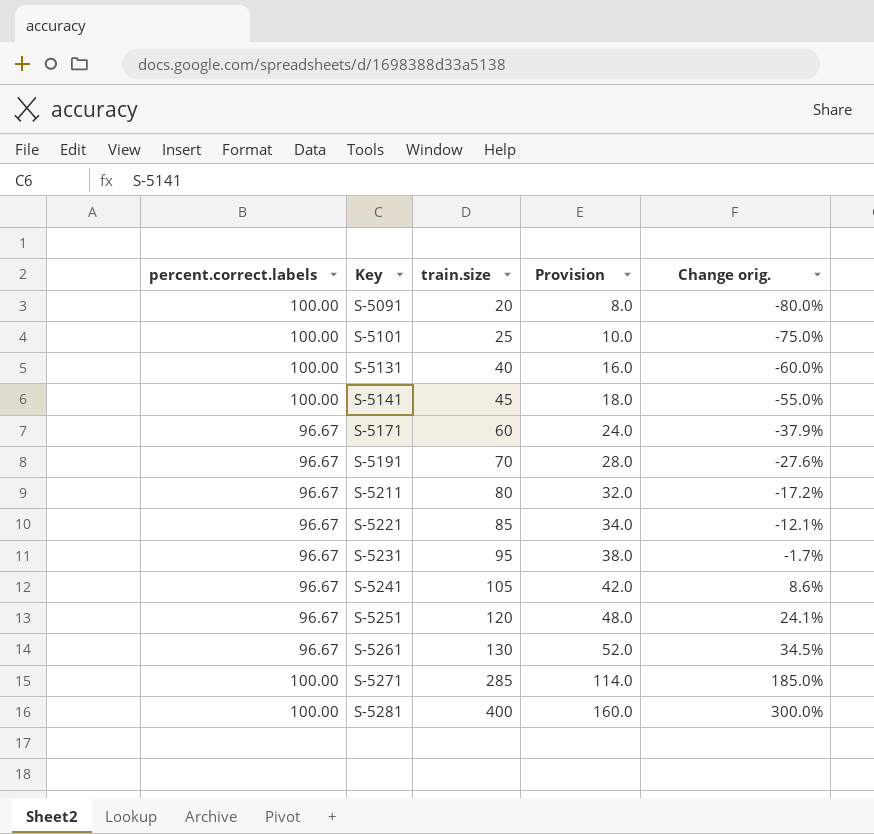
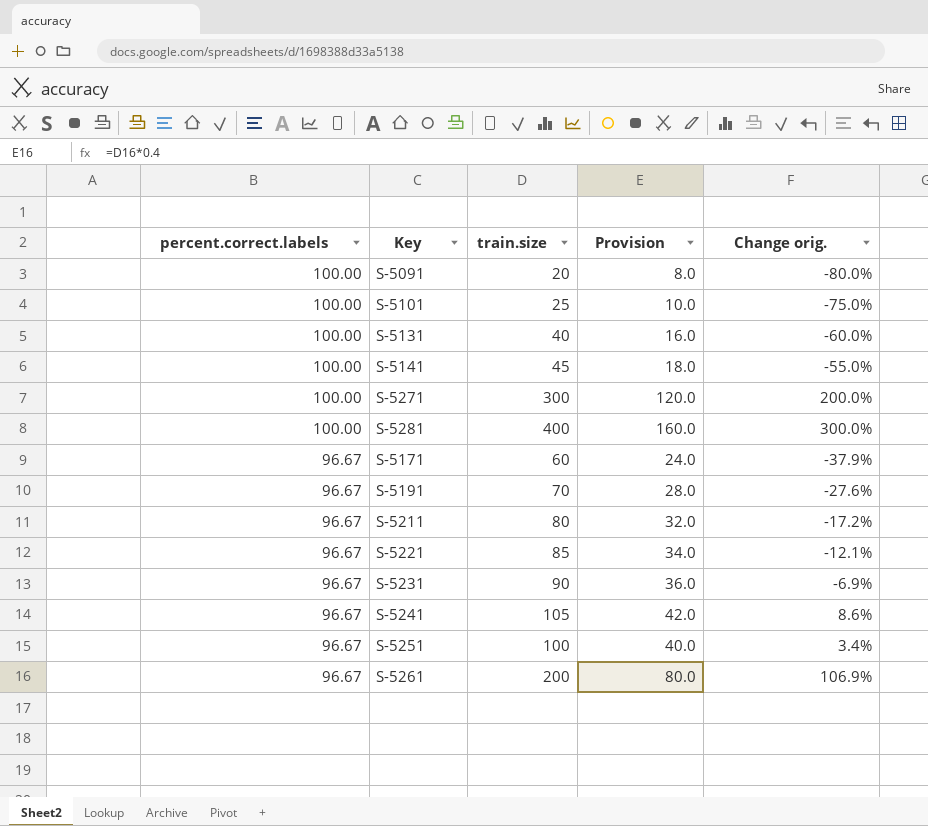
row order: Key ascending -> percent.correct.labels descending
S-5271 | train.size: 285 -> 300
S-5271 | Provision: 114.0 -> 120.0
S-5271 | Change orig.: 185.0% -> 200.0%
S-5231 | train.size: 95 -> 90
S-5231 | Provision: 38.0 -> 36.0
S-5231 | Change orig.: -1.7% -> -6.9%
S-5251 | train.size: 120 -> 100
S-5251 | Provision: 48.0 -> 40.0
S-5251 | Change orig.: 24.1% -> 3.4%
S-5261 | train.size: 130 -> 200
S-5261 | Provision: 52.0 -> 80.0
S-5261 | Change orig.: 34.5% -> 106.9%

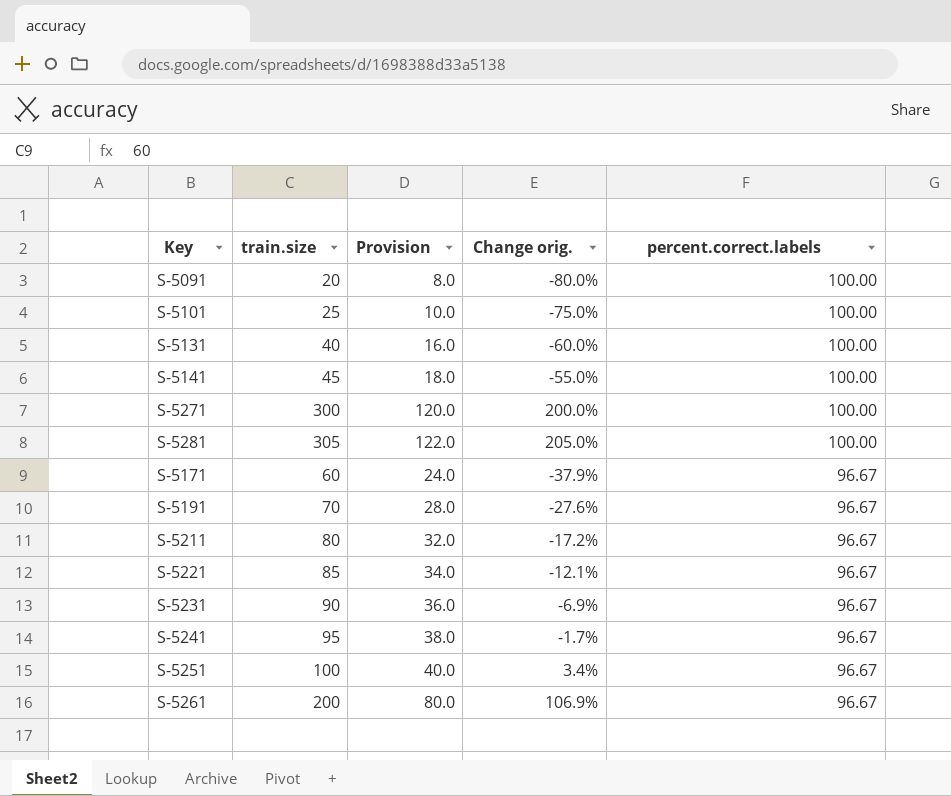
column percent.correct.labels | position: 1 -> 5
S-5281 | train.size: 400 -> 305
S-5281 | Provision: 160.0 -> 122.0
S-5281 | Change orig.: 300.0% -> 205.0%
S-5241 | train.size: 105 -> 95
S-5241 | Provision: 42.0 -> 38.0
S-5241 | Change orig.: 8.6% -> -1.7%

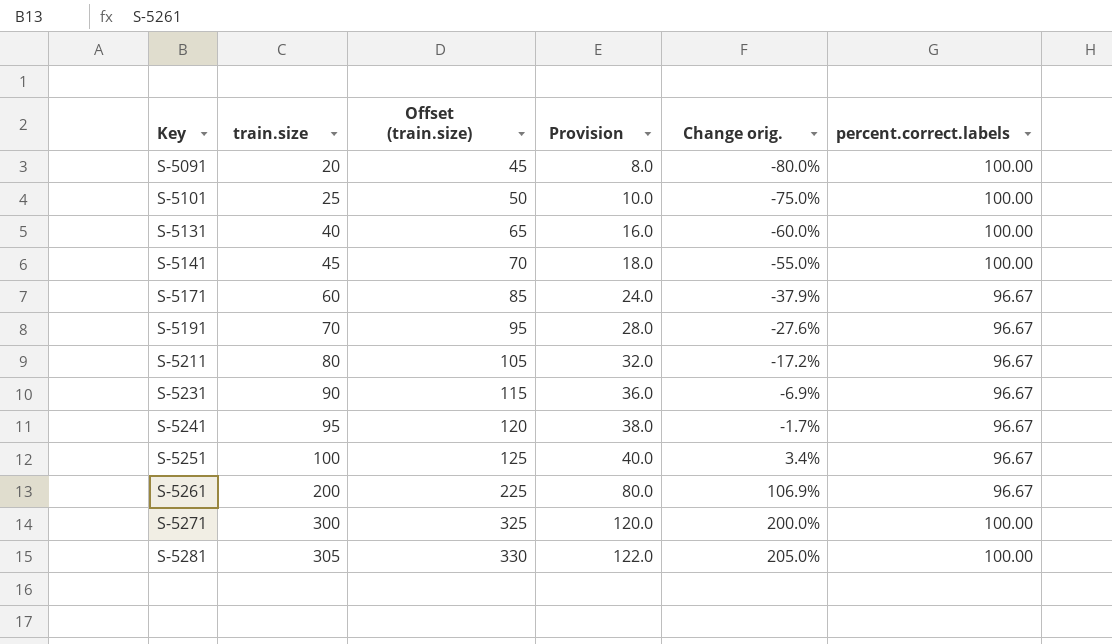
row order: percent.correct.labels descending -> Key ascending
column Offset (train.size) | formula: none -> [train.size] + 25
row S-5221: 85 | 34.0 | -12.1% | 96.67 -> none

